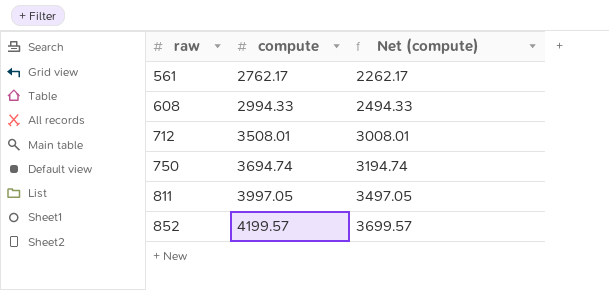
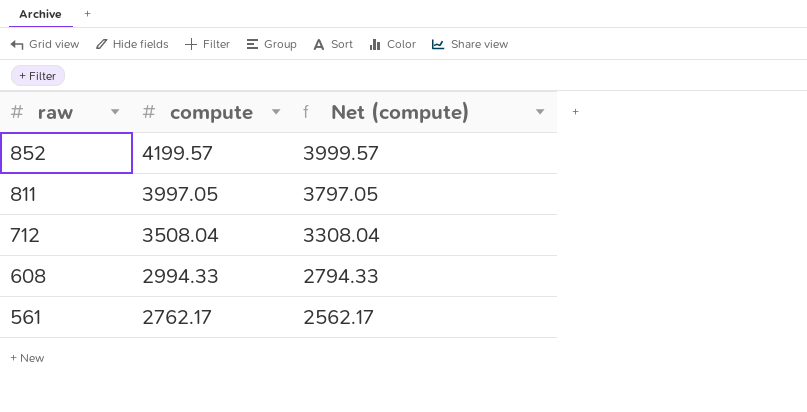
row order: raw ascending -> raw descending
column Net (compute) | formula: [compute] - 500 -> [compute] - 200
row 750: 3694.74 | 3194.74 -> none
712 | compute: 3508.01 -> 3508.04

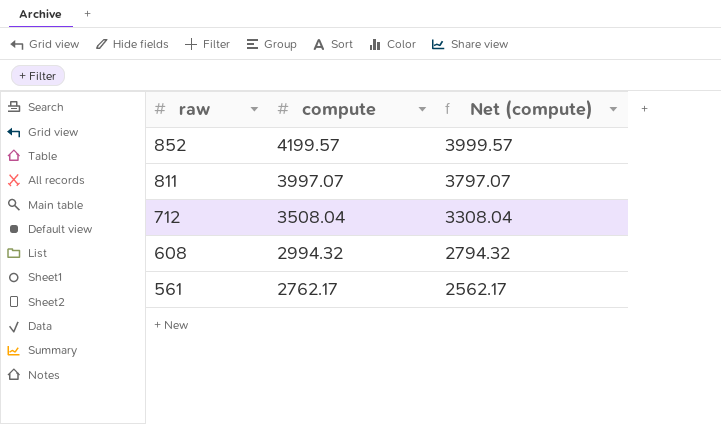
811 | compute: 3997.05 -> 3997.07
811 | Net (compute): 3797.05 -> 3797.07
608 | compute: 2994.33 -> 2994.32
608 | Net (compute): 2794.33 -> 2794.32

